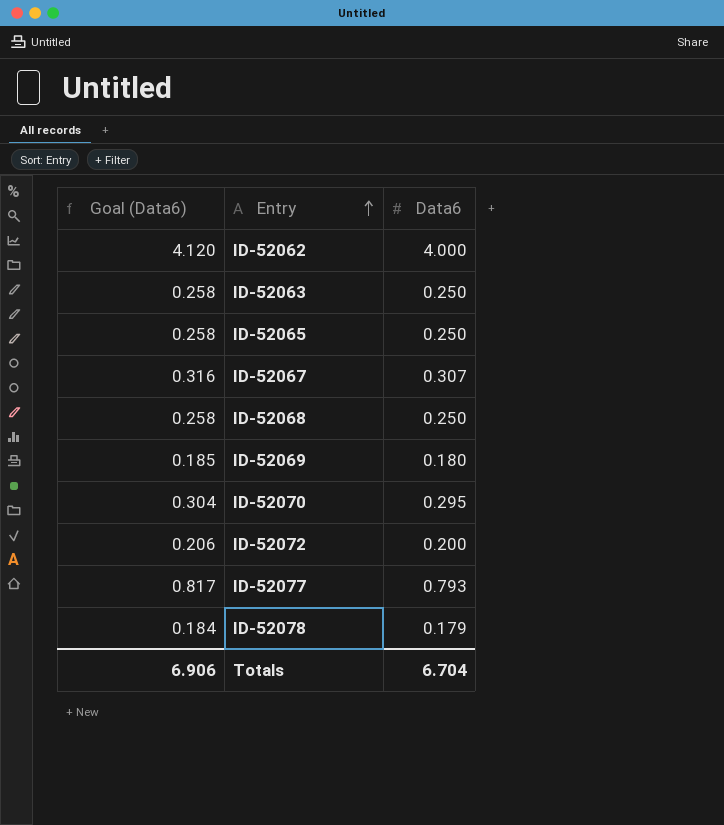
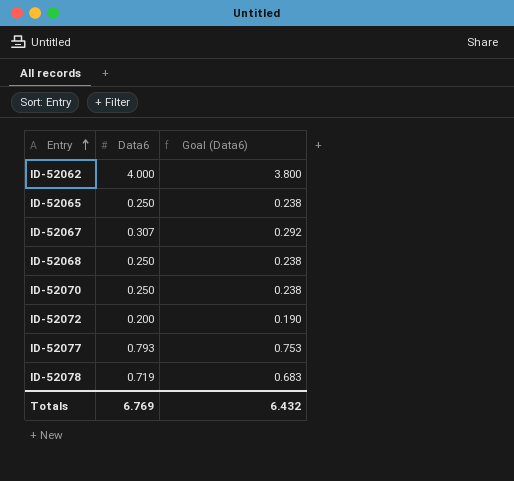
column Goal (Data6) | formula: [Data6] * 1.03 -> [Data6] * 0.95
column Goal (Data6) | position: 1 -> 3
row ID-52063: 0.258 | 0.250 -> none
row ID-52069: 0.185 | 0.180 -> none
ID-52070 | Data6: 0.295 -> 0.250
ID-52078 | Data6: 0.179 -> 0.719
Totals | Data6: 6.704 -> 6.769
Totals | Goal (Data6): 6.906 -> 6.432

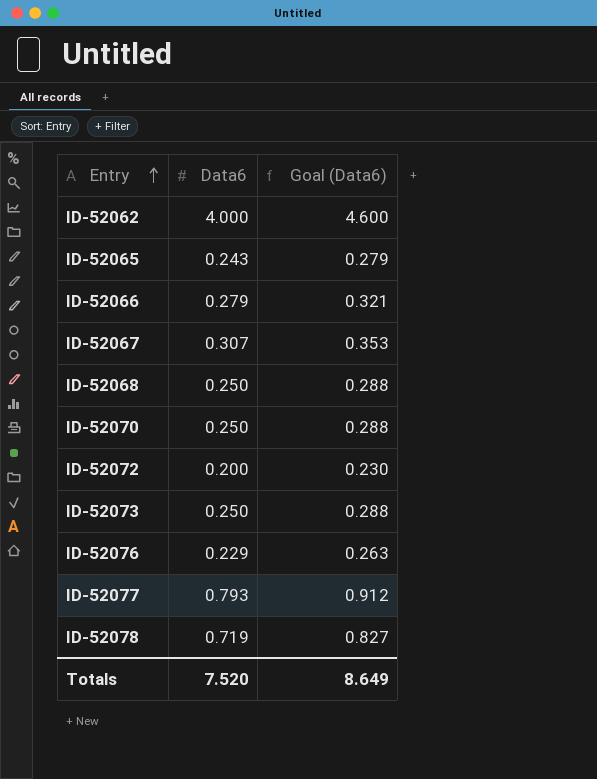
column Goal (Data6) | formula: [Data6] * 0.95 -> [Data6] * 1.15
ID-52065 | Data6: 0.250 -> 0.243
row ID-52066: none -> 0.279 | 0.321
row ID-52073: none -> 0.250 | 0.288
row ID-52076: none -> 0.229 | 0.263
Totals | Data6: 6.769 -> 7.520
Totals | Goal (Data6): 6.432 -> 8.649

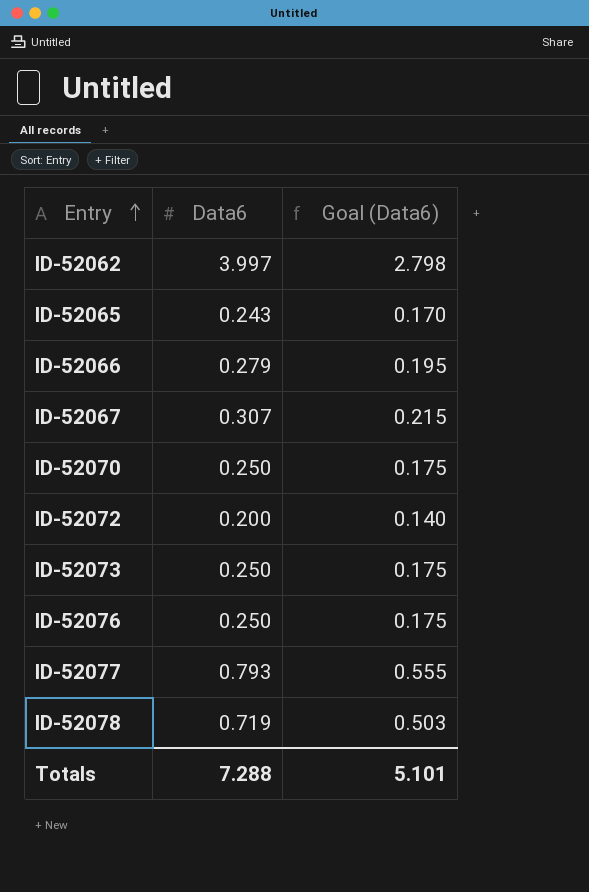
column Goal (Data6) | formula: [Data6] * 1.15 -> [Data6] * 0.7
row ID-52068: 0.250 | 0.288 -> none
ID-52062 | Data6: 4.000 -> 3.997
ID-52076 | Data6: 0.229 -> 0.250
Totals | Data6: 7.520 -> 7.288
Totals | Goal (Data6): 8.649 -> 5.101

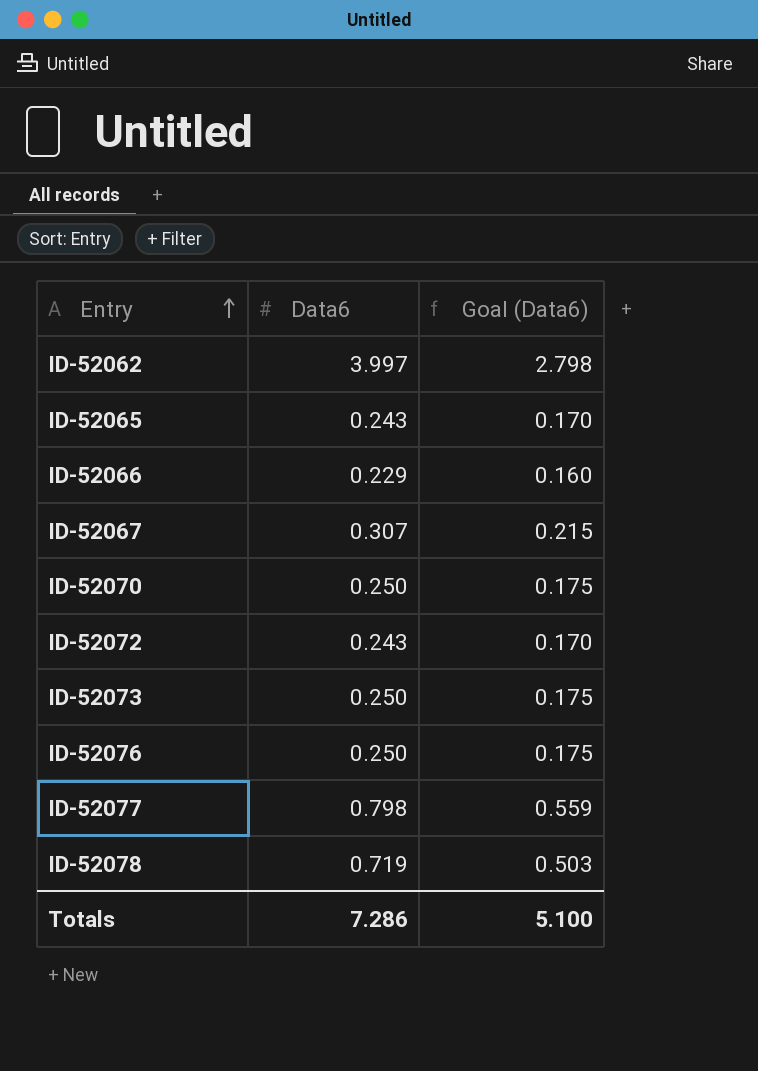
ID-52066 | Data6: 0.279 -> 0.229
ID-52066 | Goal (Data6): 0.195 -> 0.160
ID-52072 | Data6: 0.200 -> 0.243
ID-52072 | Goal (Data6): 0.140 -> 0.170
ID-52077 | Data6: 0.793 -> 0.798
ID-52077 | Goal (Data6): 0.555 -> 0.559
Totals | Data6: 7.288 -> 7.286
Totals | Goal (Data6): 5.101 -> 5.100

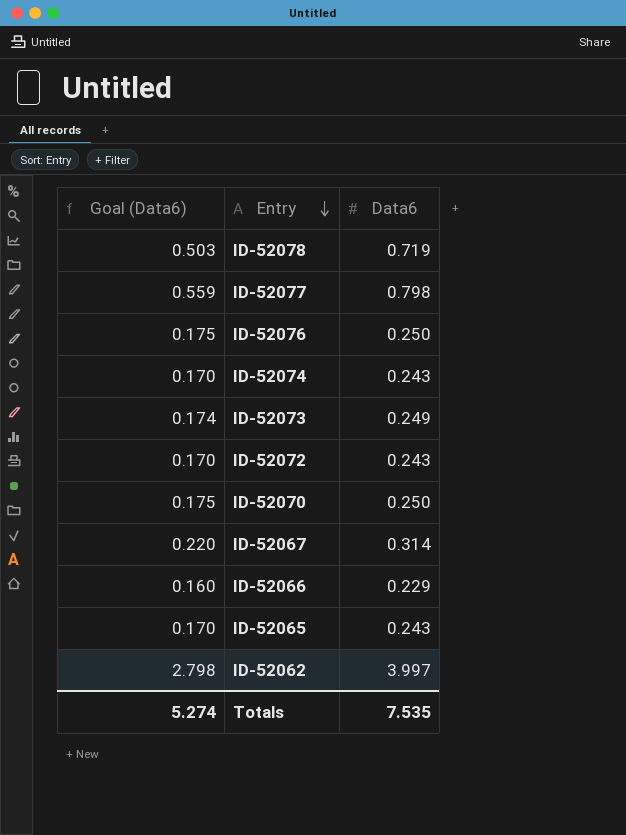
row order: Entry ascending -> Entry descending
column Goal (Data6) | position: 3 -> 1
row ID-52074: none -> 0.170 | 0.243
ID-52073 | Goal (Data6): 0.175 -> 0.174
ID-52073 | Data6: 0.250 -> 0.249
ID-52067 | Goal (Data6): 0.215 -> 0.220
ID-52067 | Data6: 0.307 -> 0.314
Totals | Goal (Data6): 5.100 -> 5.274
Totals | Data6: 7.286 -> 7.535

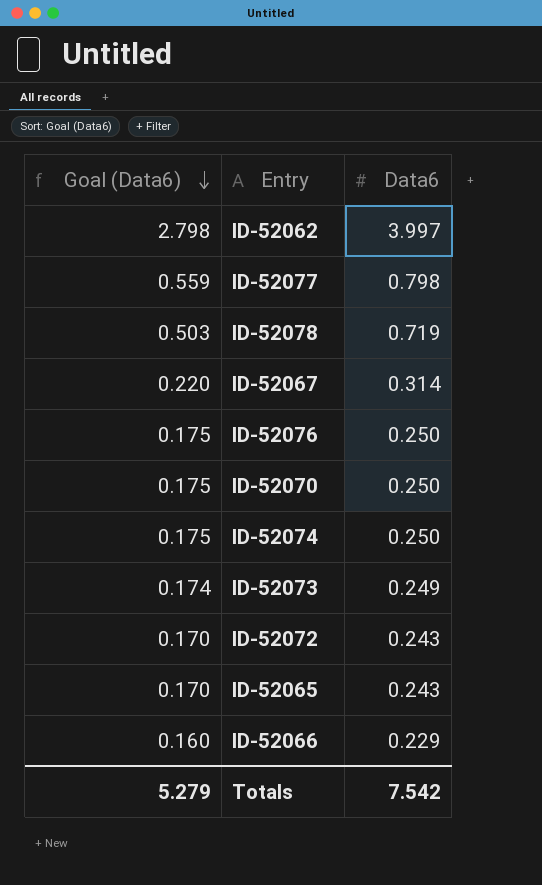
row order: Entry descending -> Goal (Data6) descending
ID-52074 | Goal (Data6): 0.170 -> 0.175
ID-52074 | Data6: 0.243 -> 0.250
Totals | Goal (Data6): 5.274 -> 5.279
Totals | Data6: 7.535 -> 7.542

